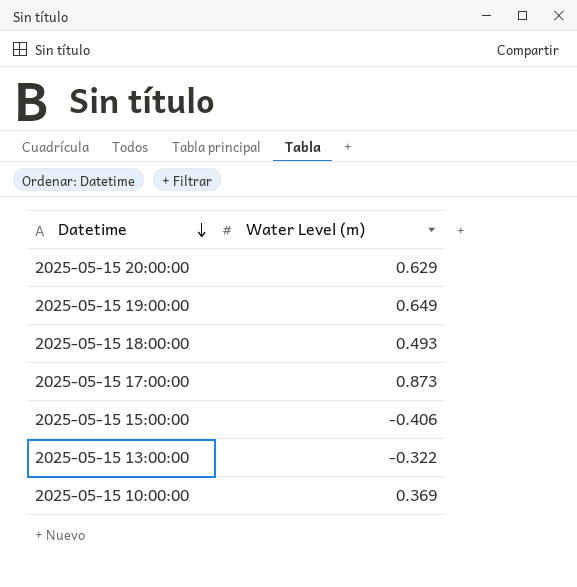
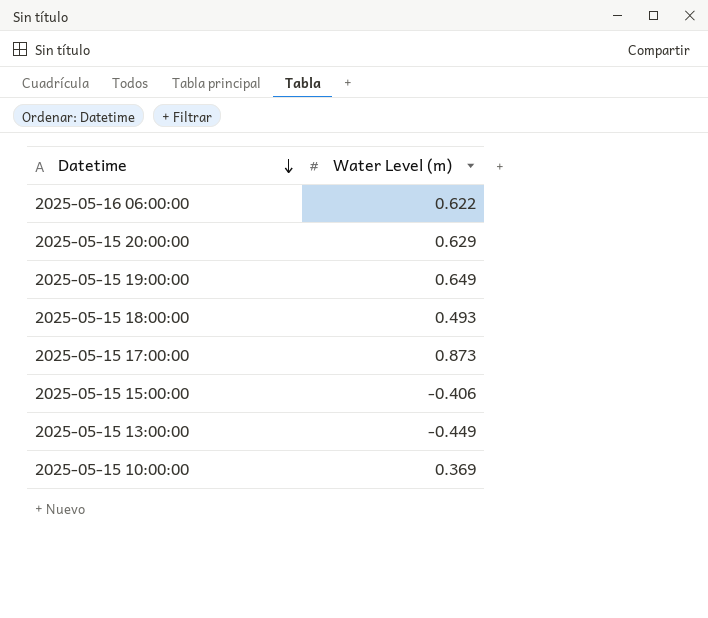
row 2025-05-16 06:00:00: none -> 0.622
2025-05-15 13:00:00 | Water Level (m): -0.322 -> -0.449

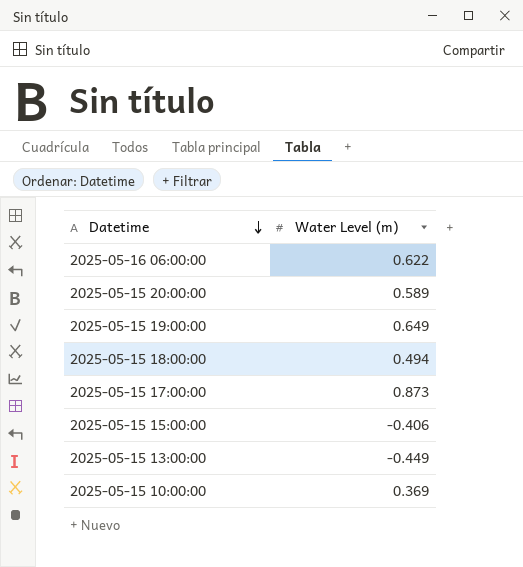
2025-05-15 20:00:00 | Water Level (m): 0.629 -> 0.589
2025-05-15 18:00:00 | Water Level (m): 0.493 -> 0.494

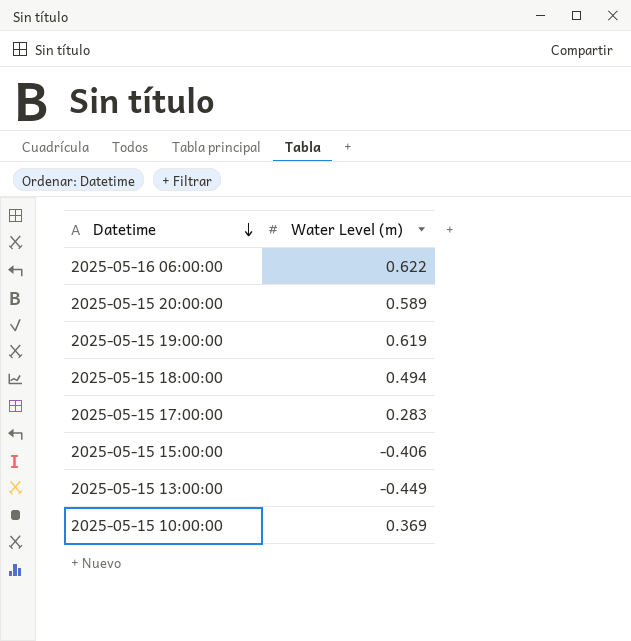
2025-05-15 19:00:00 | Water Level (m): 0.649 -> 0.619
2025-05-15 17:00:00 | Water Level (m): 0.873 -> 0.283

